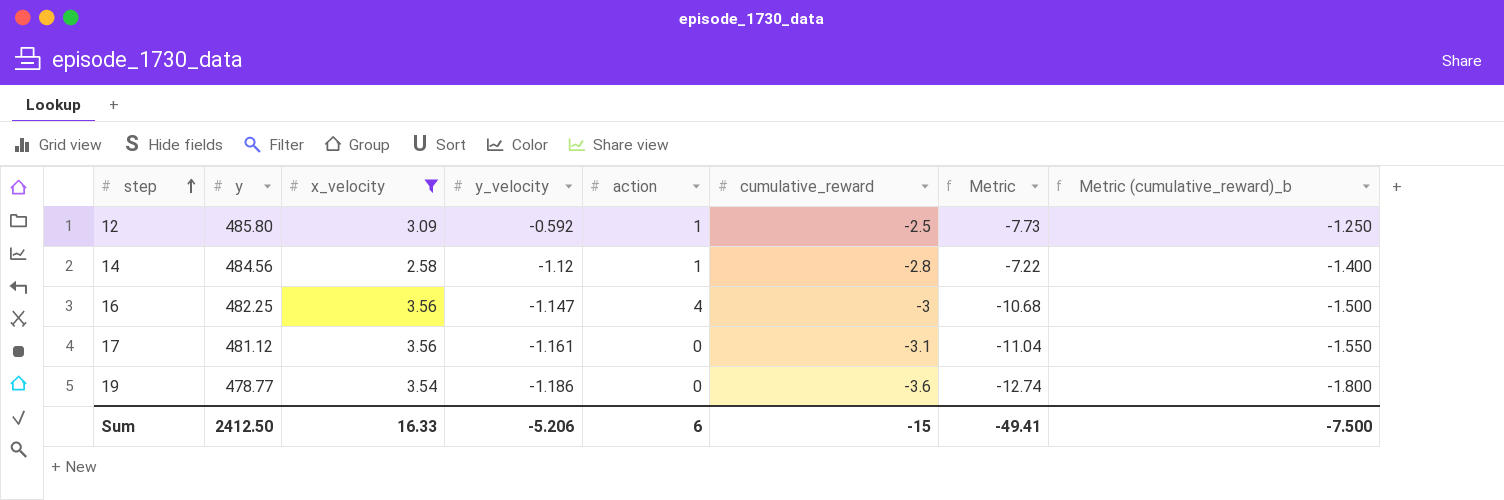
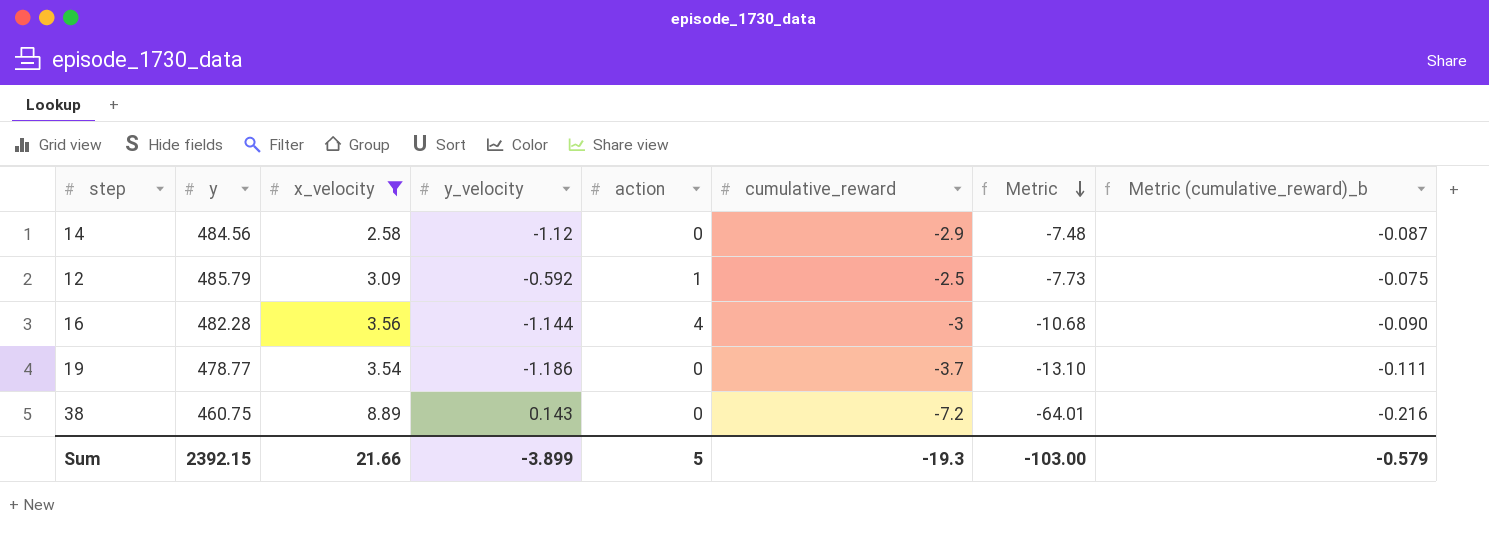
row order: step ascending -> Metric descending
column Metric (cumulative_reward)_b | formula: [cumulative_reward] * 0.5 -> [cumulative_reward] * 0.03
row 17: 481.12 | 3.56 | -1.161 | 0 | -3.1 | -11.04 | -1.550 -> none
14 | action: 1 -> 0
14 | cumulative_reward: -2.8 -> -2.9
14 | Metric: -7.22 -> -7.48
12 | y: 485.80 -> 485.79
16 | y: 482.25 -> 482.28
16 | y_velocity: -1.147 -> -1.144
19 | cumulative_reward: -3.6 -> -3.7
19 | Metric: -12.74 -> -13.10
row 38: none -> 460.75 | 8.89 | 0.143 | 0 | -7.2 | -64.01 | -0.216
Sum | y: 2412.50 -> 2392.15
Sum | x_velocity: 16.33 -> 21.66
Sum | y_velocity: -5.206 -> -3.899
Sum | action: 6 -> 5
Sum | cumulative_reward: -15 -> -19.3
Sum | Metric: -49.41 -> -103.00
Sum | Metric (cumulative_reward)_b: -7.500 -> -0.579

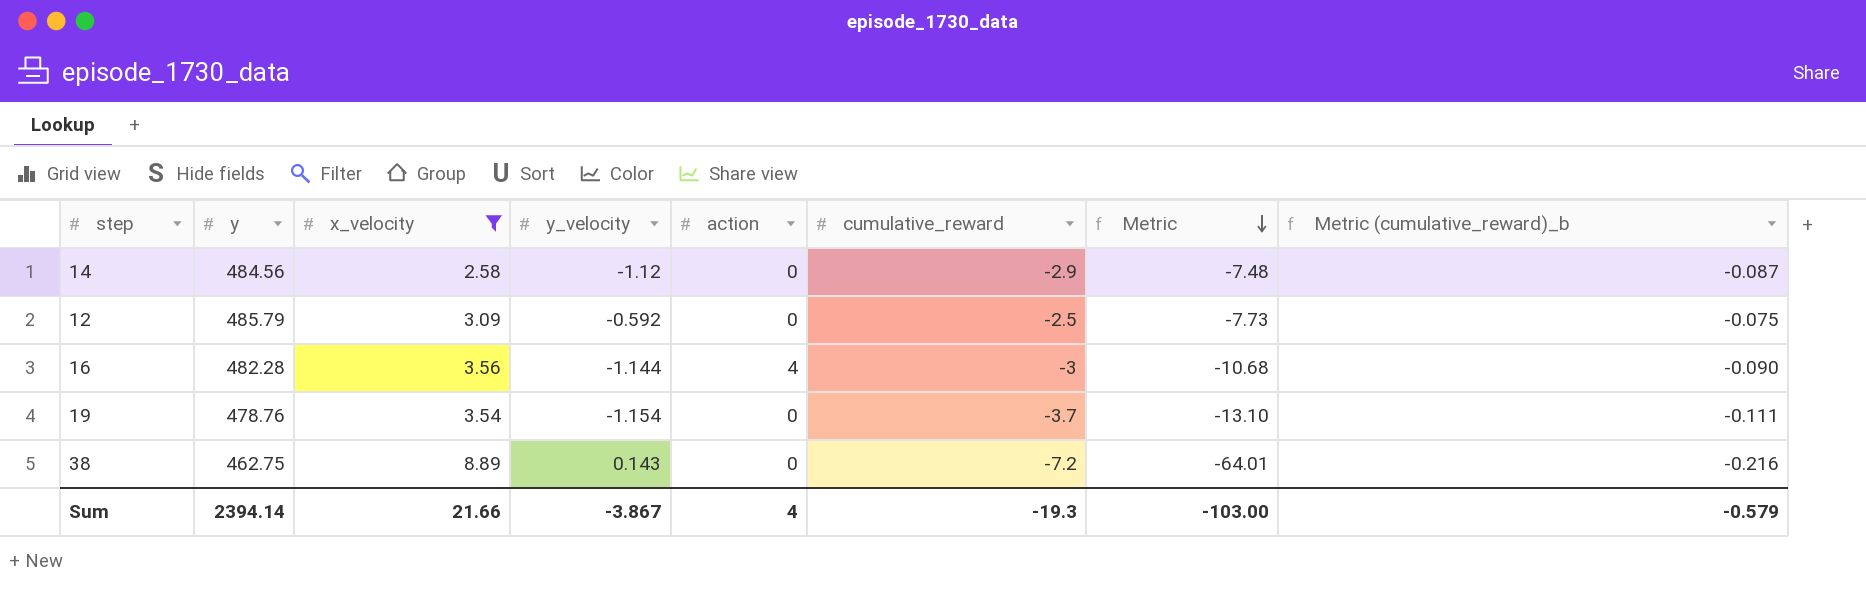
12 | action: 1 -> 0
19 | y: 478.77 -> 478.76
19 | y_velocity: -1.186 -> -1.154
38 | y: 460.75 -> 462.75
Sum | y: 2392.15 -> 2394.14
Sum | y_velocity: -3.899 -> -3.867
Sum | action: 5 -> 4

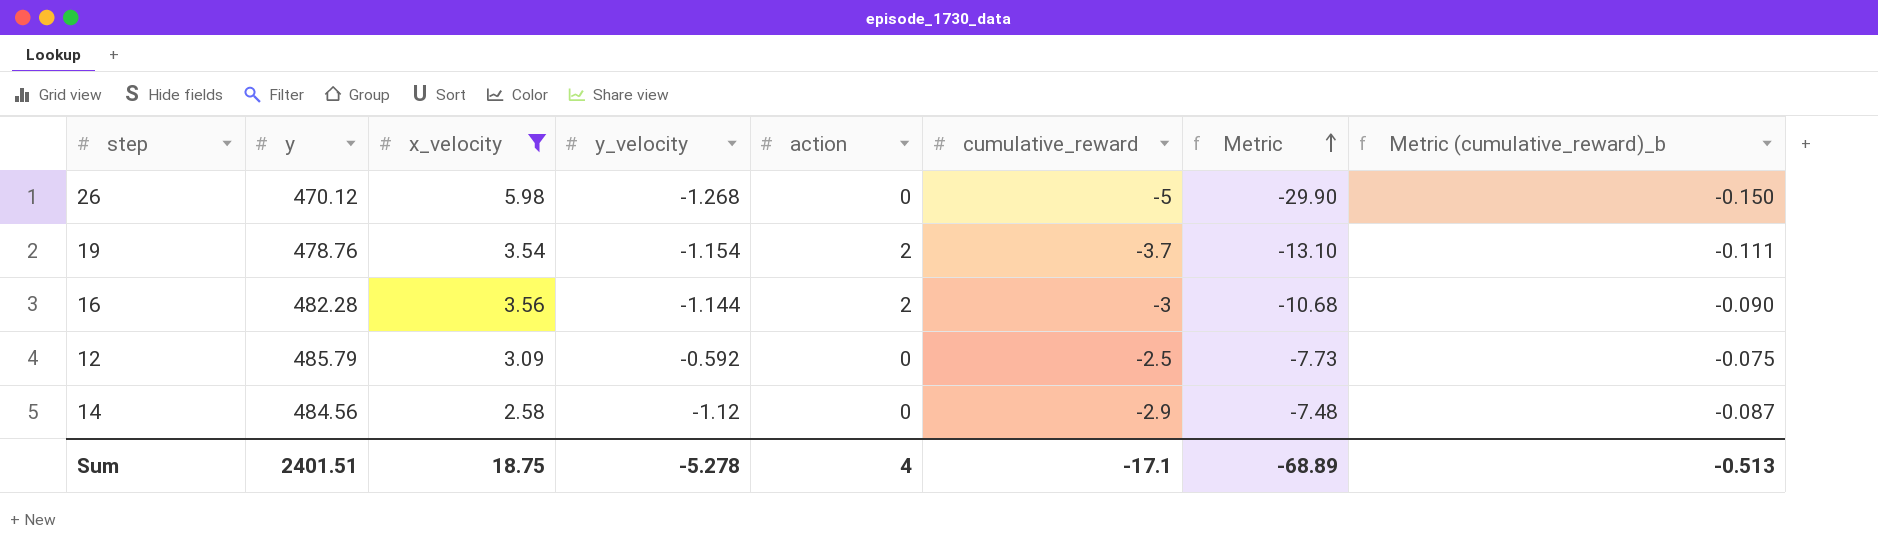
row order: Metric descending -> Metric ascending
row 38: 462.75 | 8.89 | 0.143 | 0 | -7.2 | -64.01 | -0.216 -> none
row 26: none -> 470.12 | 5.98 | -1.268 | 0 | -5 | -29.90 | -0.150
19 | action: 0 -> 2
16 | action: 4 -> 2
Sum | y: 2394.14 -> 2401.51
Sum | x_velocity: 21.66 -> 18.75
Sum | y_velocity: -3.867 -> -5.278
Sum | cumulative_reward: -19.3 -> -17.1
Sum | Metric: -103.00 -> -68.89
Sum | Metric (cumulative_reward)_b: -0.579 -> -0.513

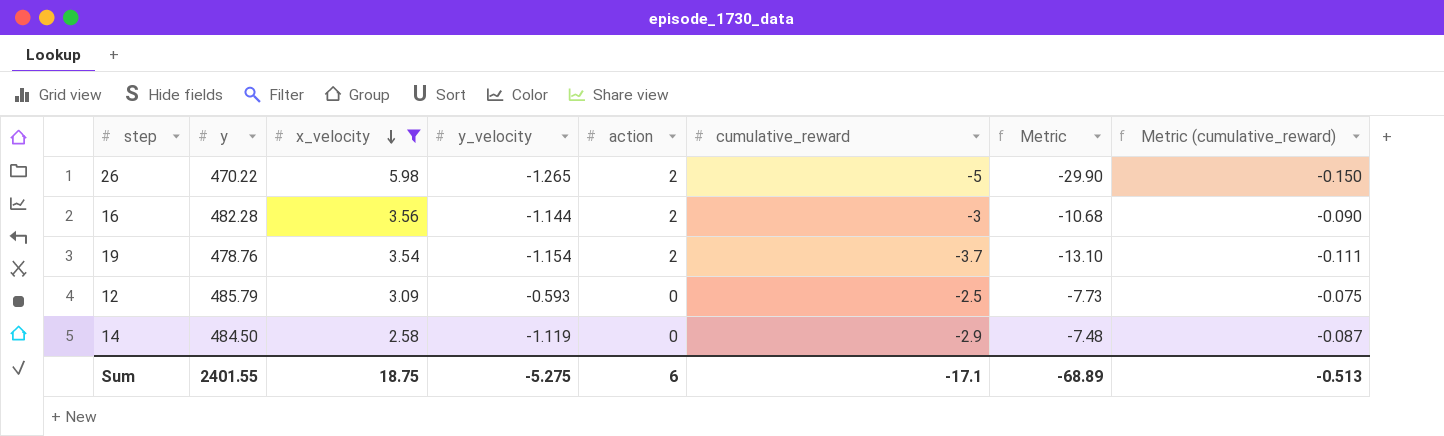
row order: Metric ascending -> x_velocity descending
column name: Metric (cumulative_reward)_b -> Metric (cumulative_reward)
26 | y: 470.12 -> 470.22
26 | y_velocity: -1.268 -> -1.265
26 | action: 0 -> 2
12 | y_velocity: -0.592 -> -0.593
14 | y: 484.56 -> 484.50
14 | y_velocity: -1.12 -> -1.119
Sum | y: 2401.51 -> 2401.55
Sum | y_velocity: -5.278 -> -5.275
Sum | action: 4 -> 6

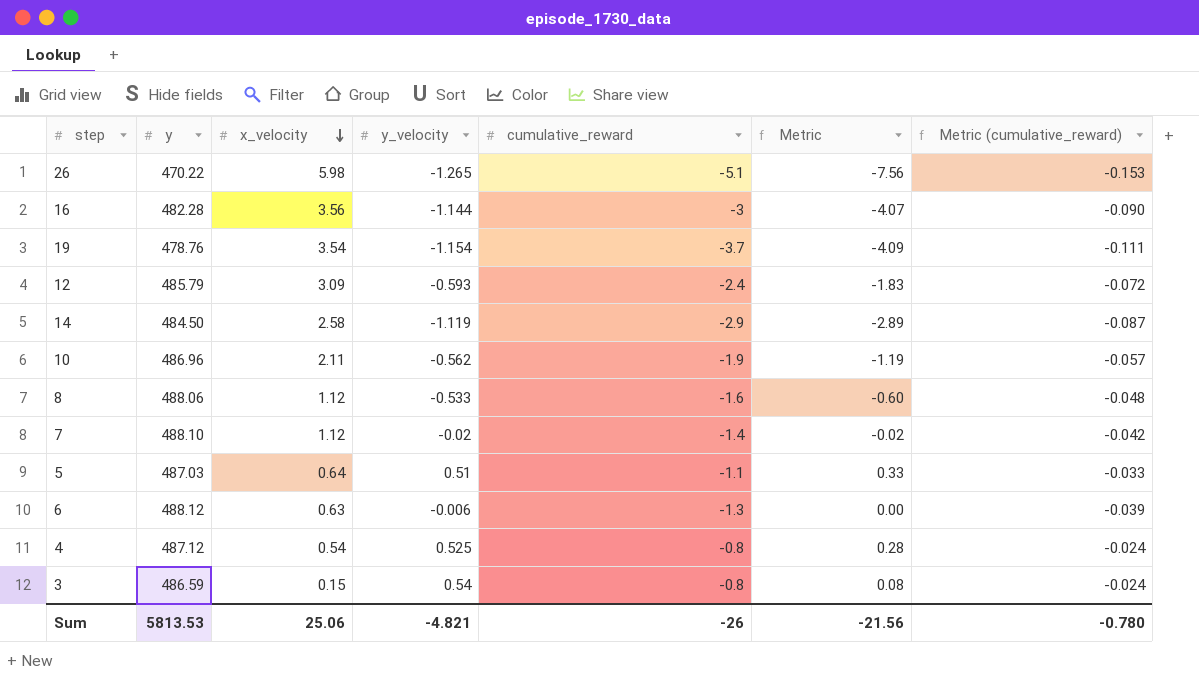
filter: x_velocity >= 2.58 -> none
column action | position: 5 -> none
column Metric | formula: [x_velocity] * [cumulative_reward] -> [x_velocity] * [y_velocity]
26 | cumulative_reward: -5 -> -5.1
26 | Metric (cumulative_reward): -0.150 -> -0.153
12 | cumulative_reward: -2.5 -> -2.4
12 | Metric (cumulative_reward): -0.075 -> -0.072
Sum | y: 2401.55 -> 5813.53
Sum | x_velocity: 18.75 -> 25.06
Sum | y_velocity: -5.275 -> -4.821
Sum | cumulative_reward: -17.1 -> -26
Sum | Metric: -68.89 -> -21.56
Sum | Metric (cumulative_reward): -0.513 -> -0.780

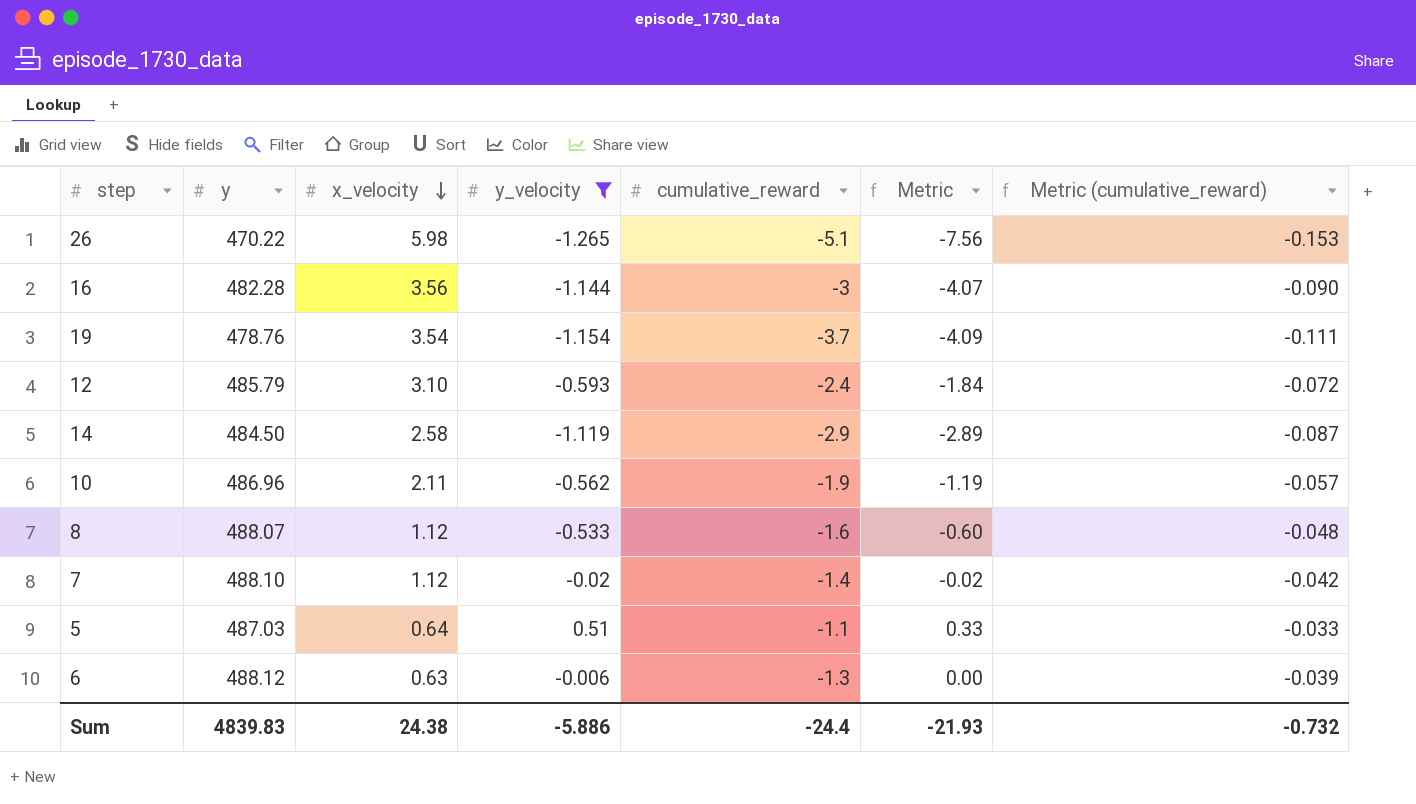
filter: none -> y_velocity <= 0.51
12 | x_velocity: 3.09 -> 3.10
12 | Metric: -1.83 -> -1.84
8 | y: 488.06 -> 488.07
Sum | y: 5813.53 -> 4839.83
Sum | x_velocity: 25.06 -> 24.38
Sum | y_velocity: -4.821 -> -5.886
Sum | cumulative_reward: -26 -> -24.4
Sum | Metric: -21.56 -> -21.93
Sum | Metric (cumulative_reward): -0.780 -> -0.732

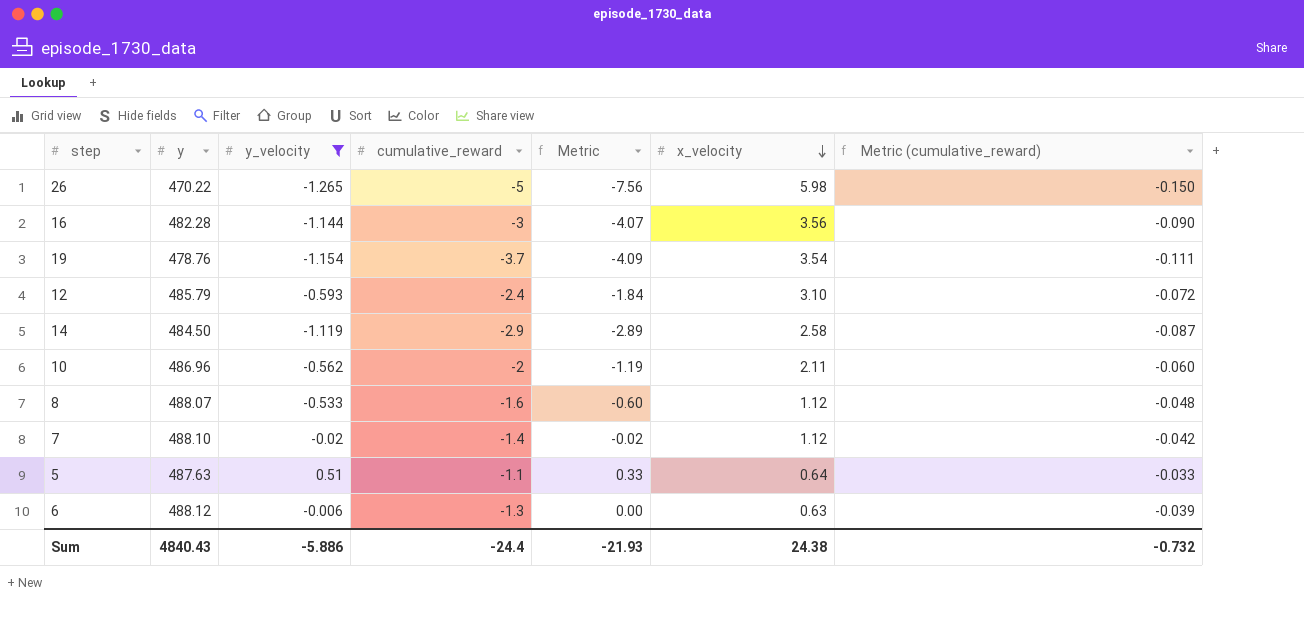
column x_velocity | position: 3 -> 6
26 | cumulative_reward: -5.1 -> -5
26 | Metric (cumulative_reward): -0.153 -> -0.150
10 | cumulative_reward: -1.9 -> -2
10 | Metric (cumulative_reward): -0.057 -> -0.060
5 | y: 487.03 -> 487.63
Sum | y: 4839.83 -> 4840.43

